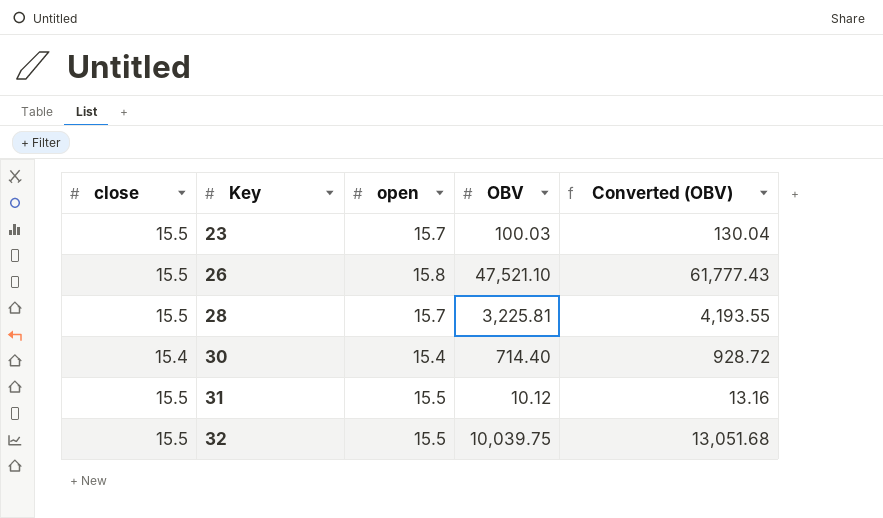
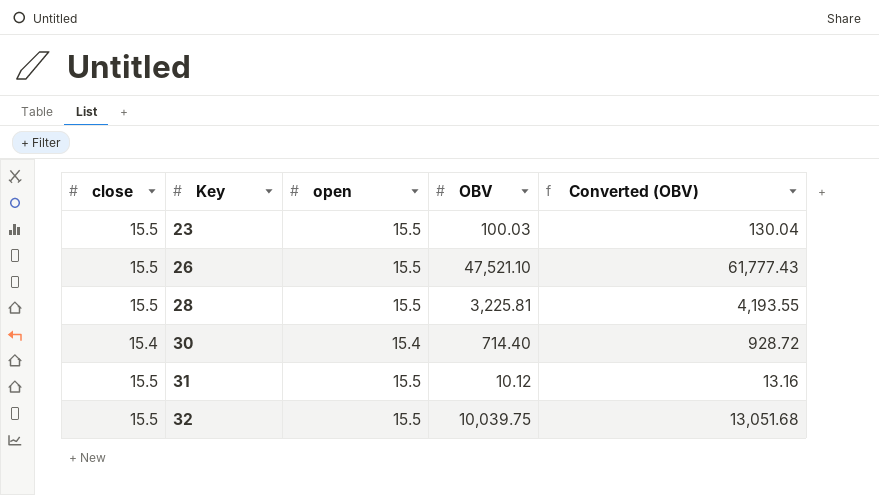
23 | open: 15.7 -> 15.5
26 | open: 15.8 -> 15.5
28 | open: 15.7 -> 15.5

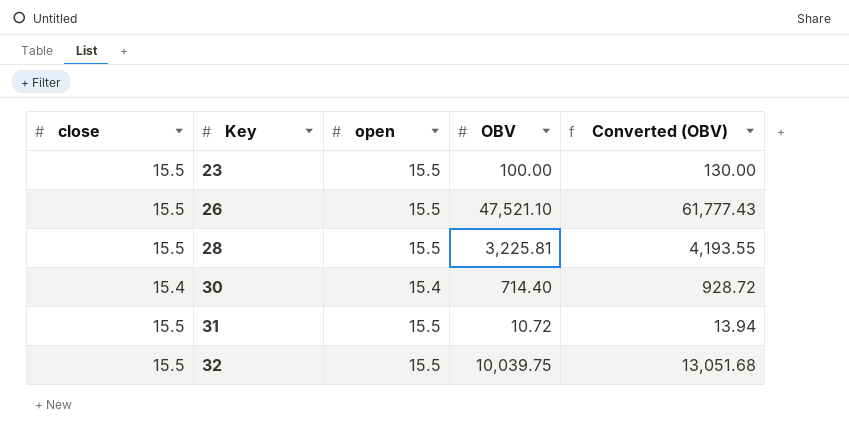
23 | OBV: 100.03 -> 100.00
23 | Converted (OBV): 130.04 -> 130.00
31 | OBV: 10.12 -> 10.72
31 | Converted (OBV): 13.16 -> 13.94

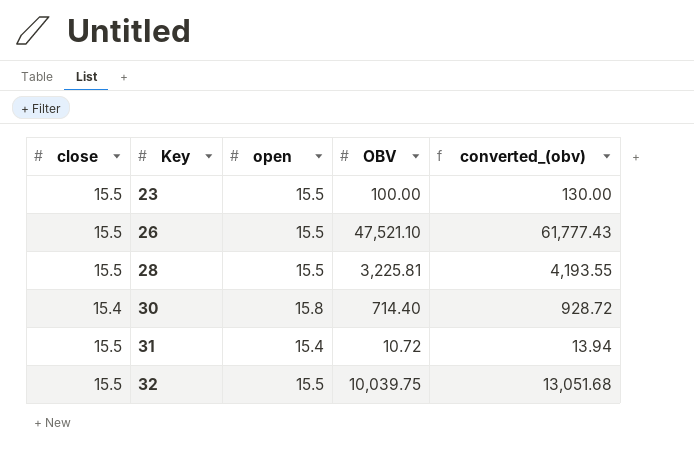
column name: Converted (OBV) -> converted_(obv)
30 | open: 15.4 -> 15.8
31 | open: 15.5 -> 15.4

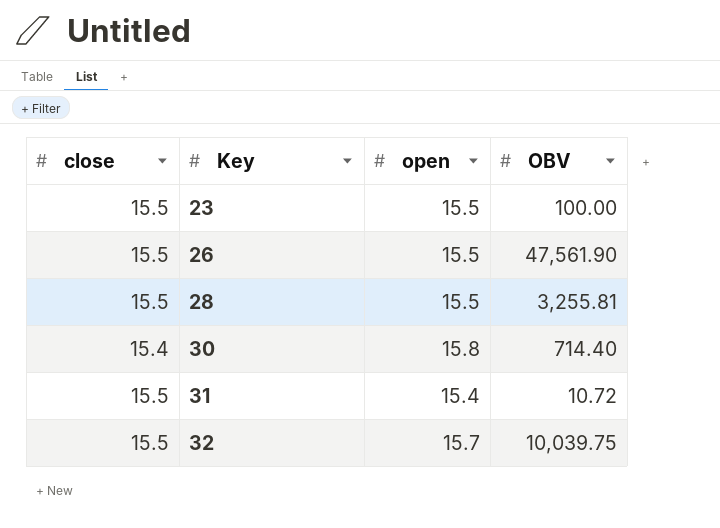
column converted_(obv) | formula: [OBV] * 1.3 -> none
26 | OBV: 47,521.10 -> 47,561.90
28 | OBV: 3,225.81 -> 3,255.81
32 | open: 15.5 -> 15.7

